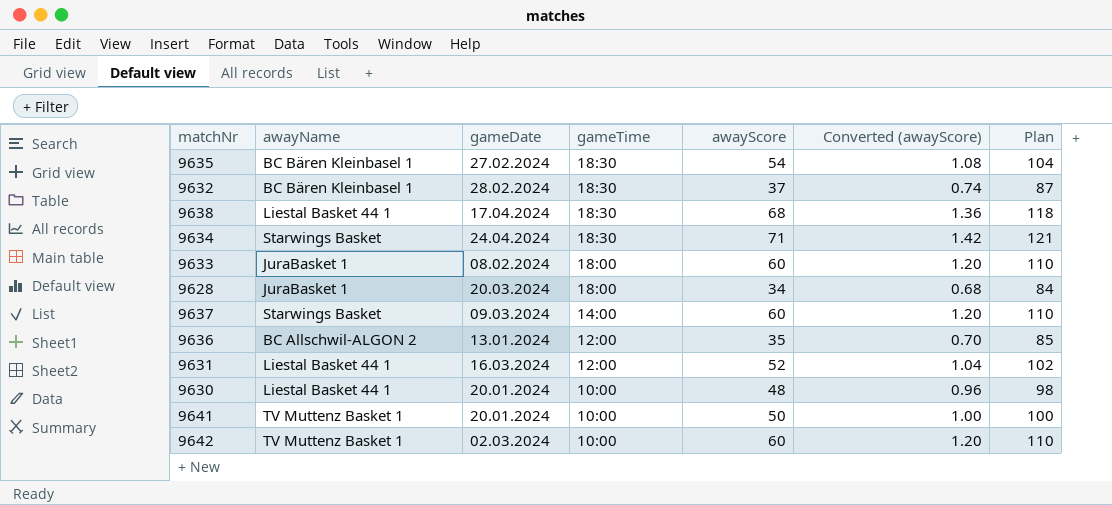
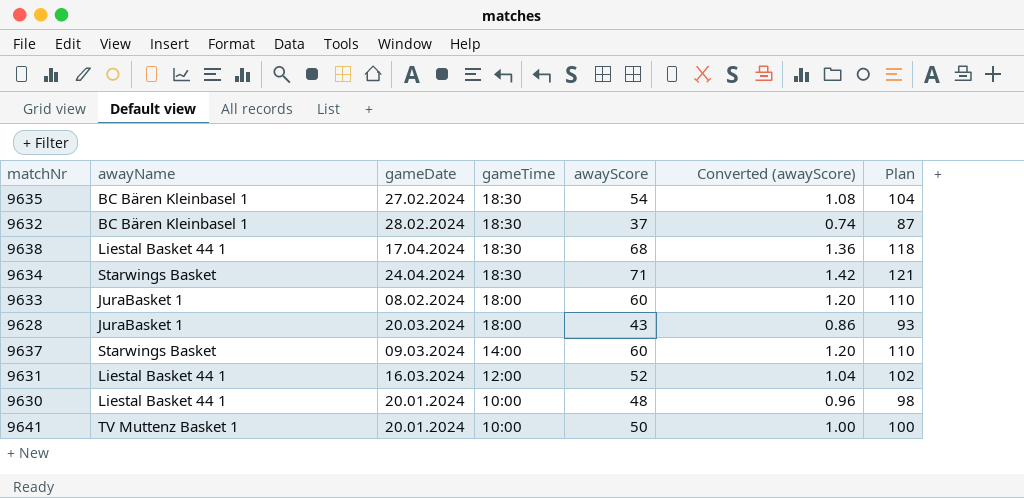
row 9636: BC Allschwil-ALGON 2 | 13.01.2024 | 12:00 | 35 | 0.70 | 85 -> none
row 9642: TV Muttenz Basket 1 | 02.03.2024 | 10:00 | 60 | 1.20 | 110 -> none
9628 | awayScore: 34 -> 43
9628 | Converted (awayScore): 0.68 -> 0.86
9628 | Plan: 84 -> 93

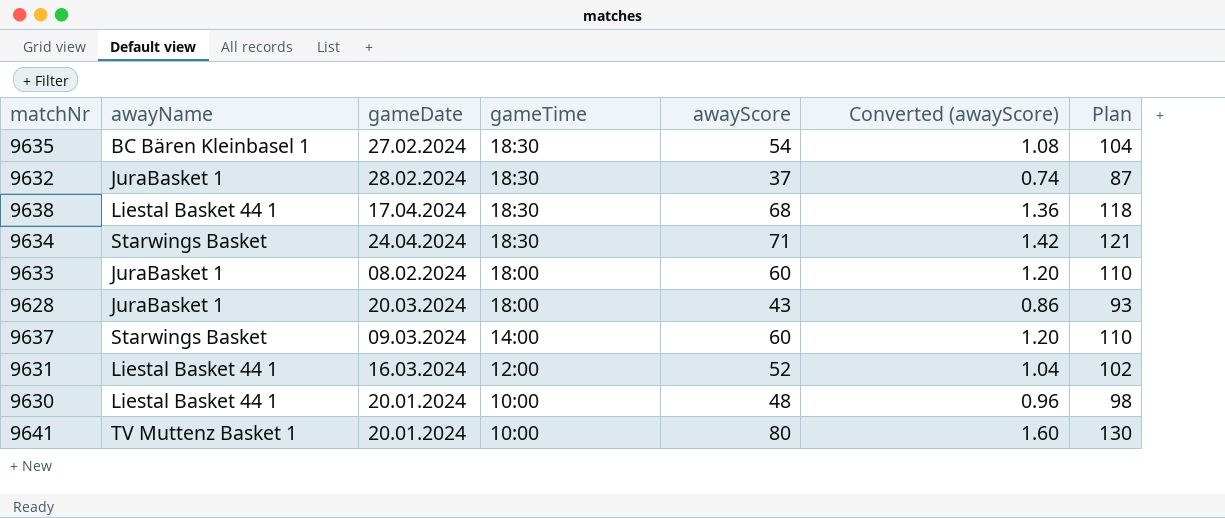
9632 | awayName: BC Bären Kleinbasel 1 -> JuraBasket 1
9641 | awayScore: 50 -> 80
9641 | Converted (awayScore): 1.00 -> 1.60
9641 | Plan: 100 -> 130

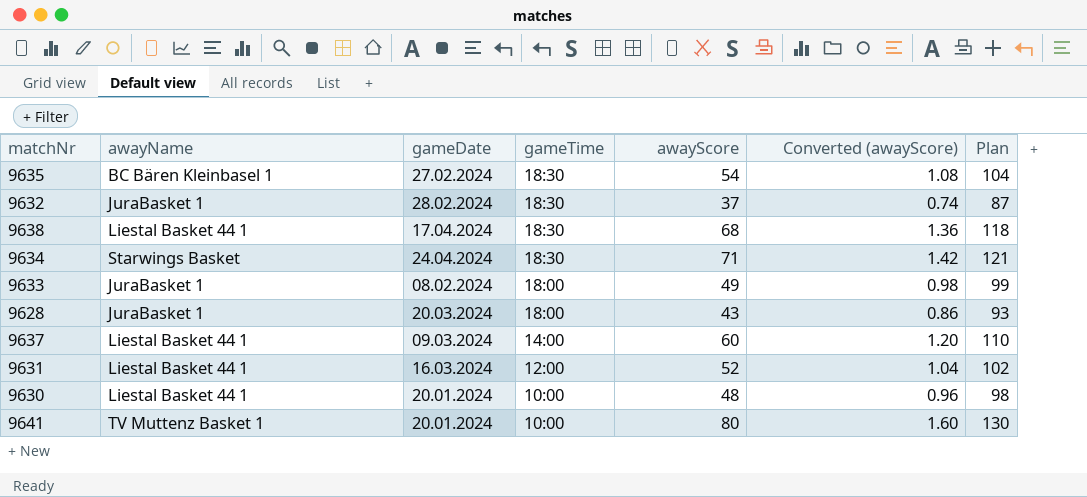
9633 | awayScore: 60 -> 49
9633 | Converted (awayScore): 1.20 -> 0.98
9633 | Plan: 110 -> 99
9637 | awayName: Starwings Basket -> Liestal Basket 44 1

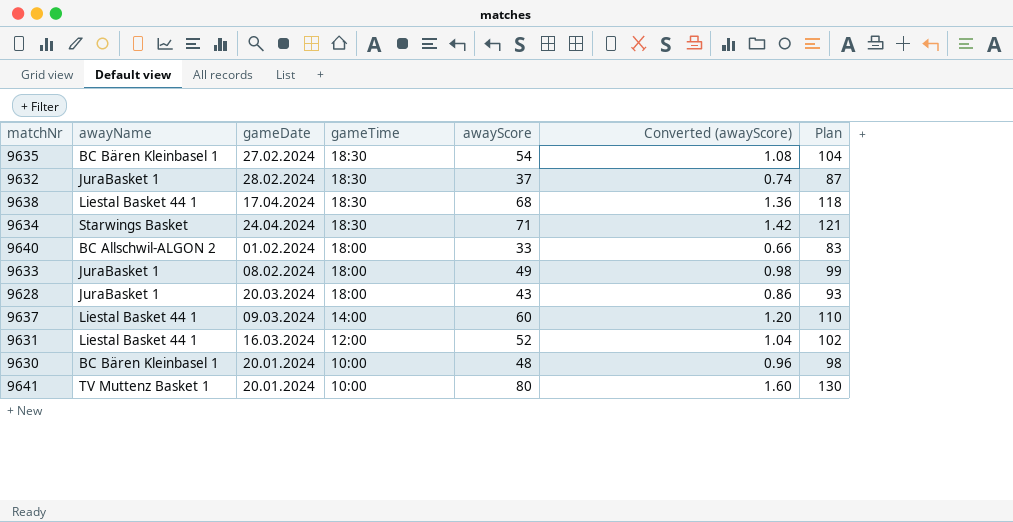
row 9640: none -> BC Allschwil-ALGON 2 | 01.02.2024 | 18:00 | 33 | 0.66 | 83
9630 | awayName: Liestal Basket 44 1 -> BC Bären Kleinbasel 1

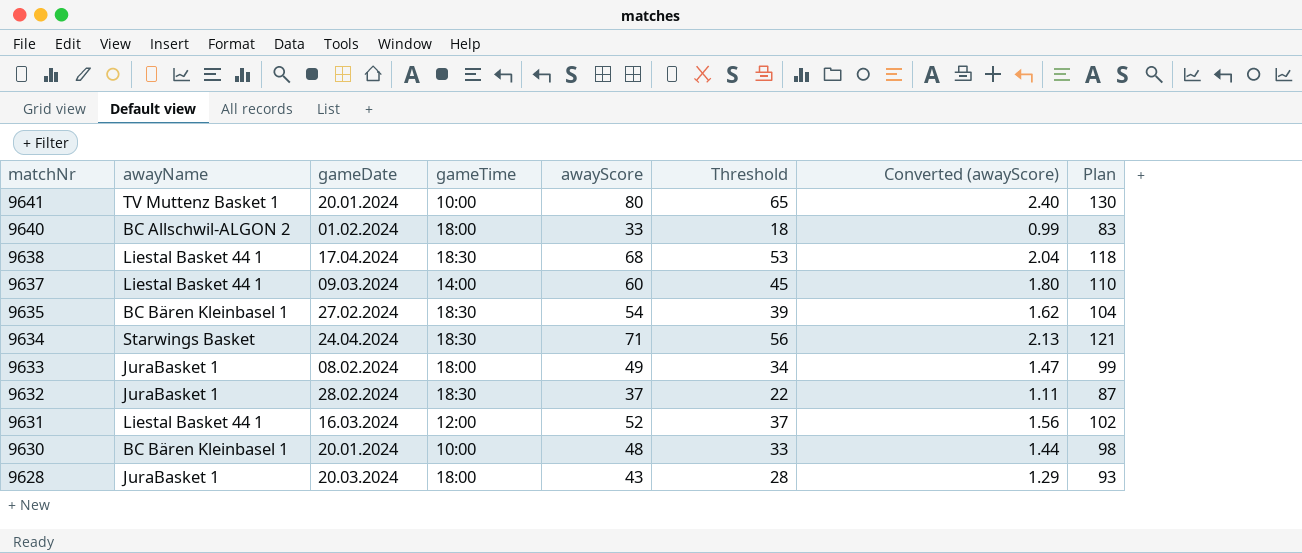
row order: gameTime descending -> matchNr descending
column Threshold | formula: none -> [awayScore] - 15
column Converted (awayScore) | formula: [awayScore] * 0.02 -> [awayScore] * 0.03

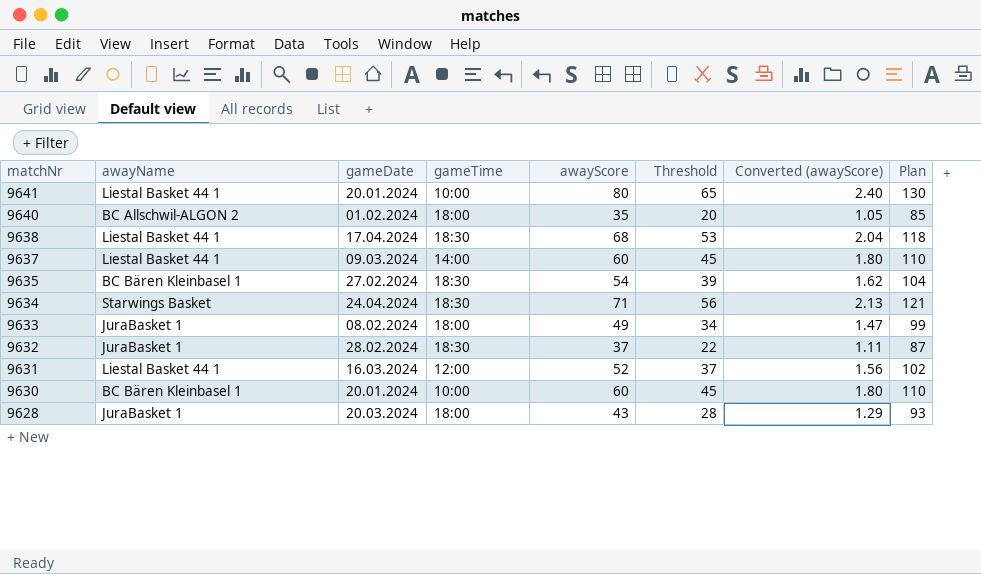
9641 | awayName: TV Muttenz Basket 1 -> Liestal Basket 44 1
9640 | awayScore: 33 -> 35
9640 | Threshold: 18 -> 20
9640 | Converted (awayScore): 0.99 -> 1.05
9640 | Plan: 83 -> 85
9630 | awayScore: 48 -> 60
9630 | Threshold: 33 -> 45
9630 | Converted (awayScore): 1.44 -> 1.80
9630 | Plan: 98 -> 110

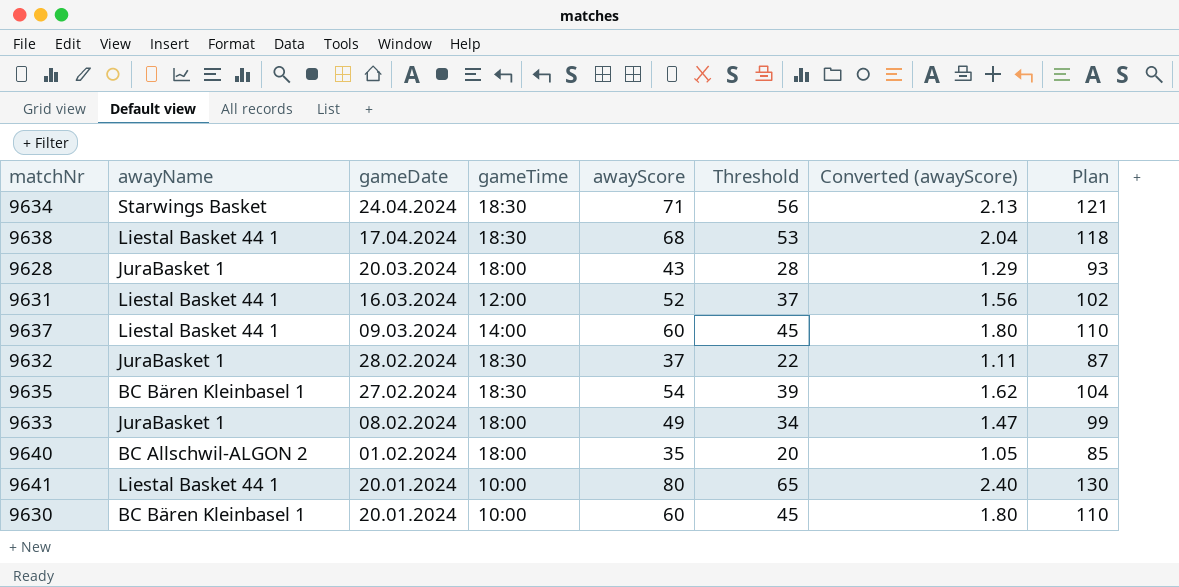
row order: matchNr descending -> gameDate descending

